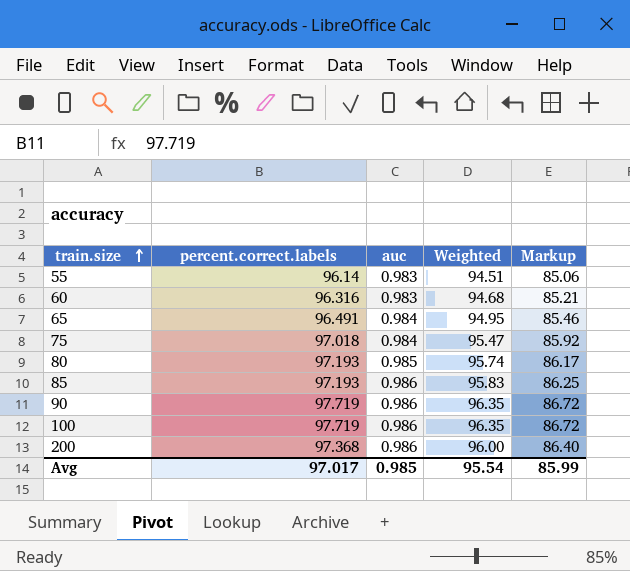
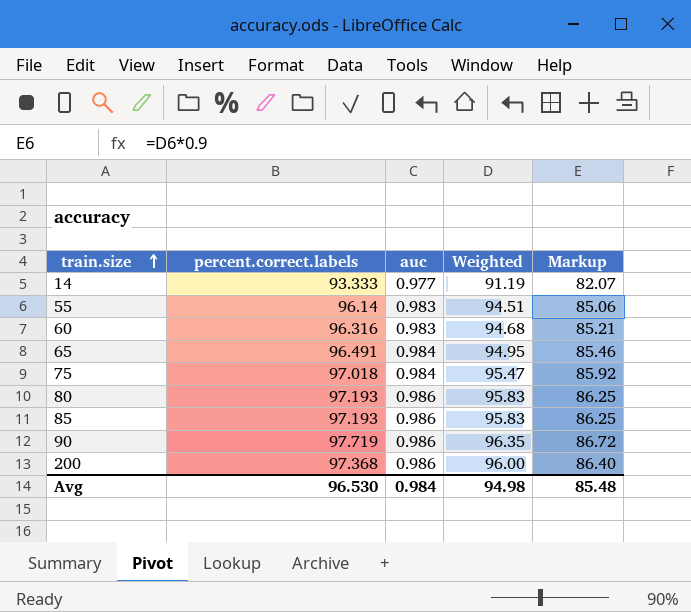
row 100: 97.719 | 0.986 | 96.35 | 86.72 -> none
row 14: none -> 93.333 | 0.977 | 91.19 | 82.07
80 | auc: 0.985 -> 0.986
80 | Weighted: 95.74 -> 95.83
80 | Markup: 86.17 -> 86.25
Avg | percent.correct.labels: 97.017 -> 96.530
Avg | auc: 0.985 -> 0.984
Avg | Weighted: 95.54 -> 94.98
Avg | Markup: 85.99 -> 85.48

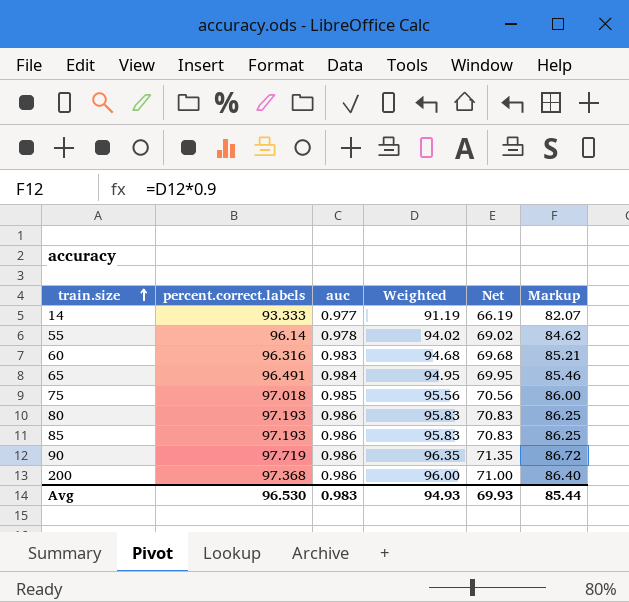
column Net | formula: none -> [Weighted] - 25
55 | auc: 0.983 -> 0.978
55 | Weighted: 94.51 -> 94.02
55 | Markup: 85.06 -> 84.62
75 | auc: 0.984 -> 0.985
75 | Weighted: 95.47 -> 95.56
75 | Markup: 85.92 -> 86.00
Avg | auc: 0.984 -> 0.983
Avg | Weighted: 94.98 -> 94.93
Avg | Markup: 85.48 -> 85.44

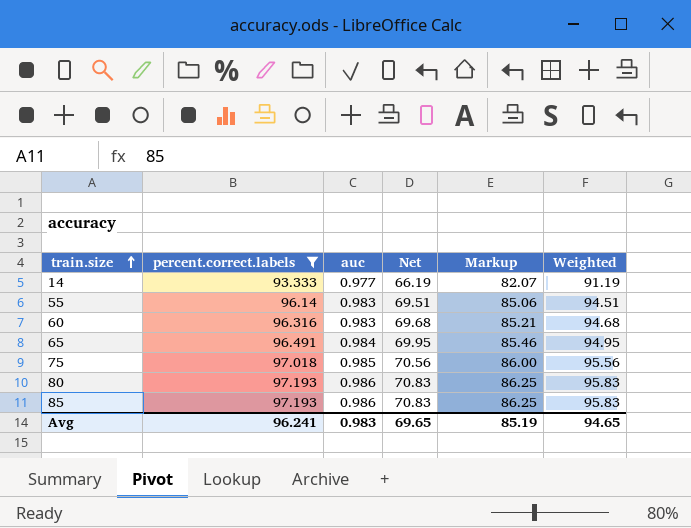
filter: none -> percent.correct.labels <= 97.193
column Weighted | position: 4 -> 6
55 | auc: 0.978 -> 0.983
55 | Net: 69.02 -> 69.51
55 | Markup: 84.62 -> 85.06
55 | Weighted: 94.02 -> 94.51
Avg | percent.correct.labels: 96.530 -> 96.241
Avg | Net: 69.93 -> 69.65
Avg | Markup: 85.44 -> 85.19
Avg | Weighted: 94.93 -> 94.65

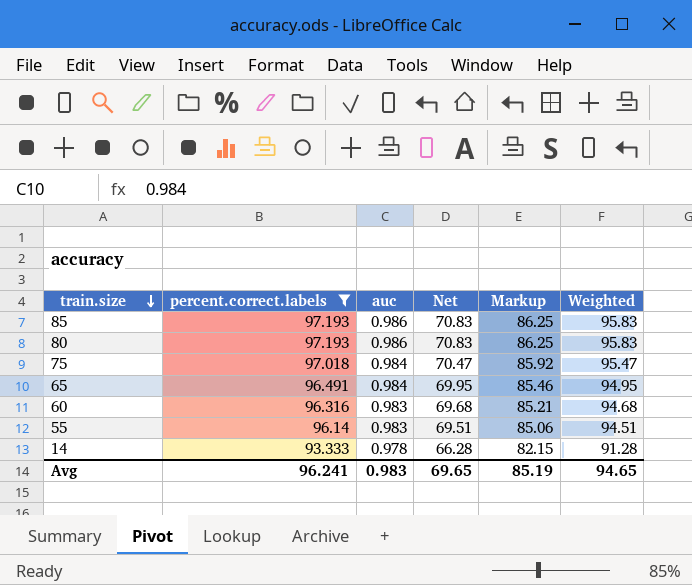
row order: train.size ascending -> train.size descending
75 | auc: 0.985 -> 0.984
75 | Net: 70.56 -> 70.47
75 | Markup: 86.00 -> 85.92
75 | Weighted: 95.56 -> 95.47
14 | auc: 0.977 -> 0.978
14 | Net: 66.19 -> 66.28
14 | Markup: 82.07 -> 82.15
14 | Weighted: 91.19 -> 91.28

